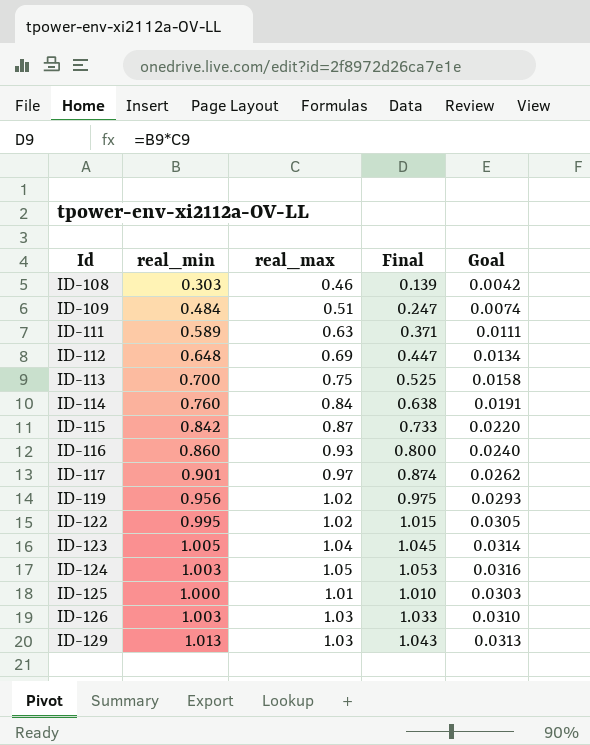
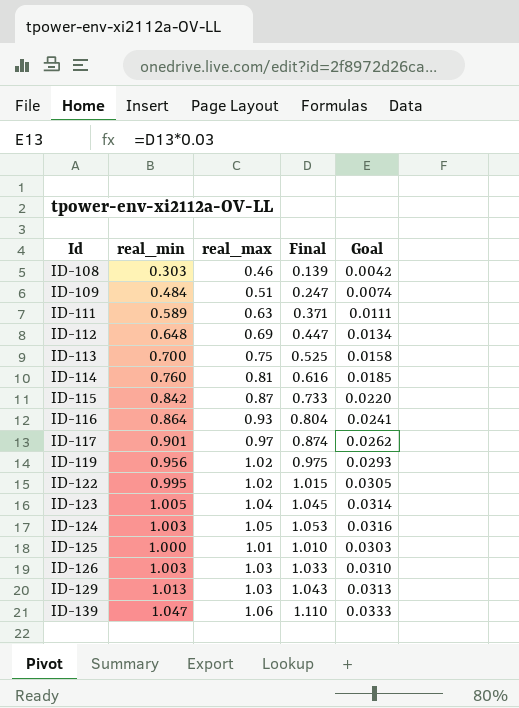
ID-114 | real_max: 0.84 -> 0.81
ID-114 | Final: 0.638 -> 0.616
ID-114 | Goal: 0.0191 -> 0.0185
ID-116 | real_min: 0.860 -> 0.864
ID-116 | Final: 0.800 -> 0.804
ID-116 | Goal: 0.0240 -> 0.0241
row ID-139: none -> 1.047 | 1.06 | 1.110 | 0.0333

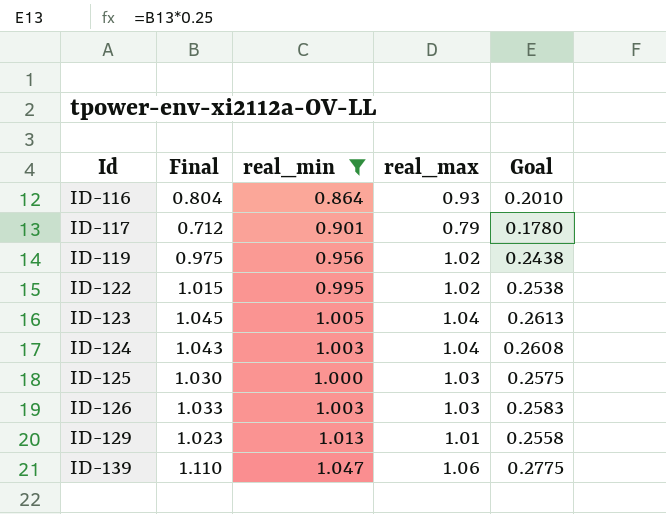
filter: none -> real_min >= 0.864
column Final | position: 4 -> 2
column Goal | formula: [Final] * 0.03 -> [Final] * 0.25
ID-117 | Final: 0.874 -> 0.712
ID-117 | real_max: 0.97 -> 0.79
ID-124 | Final: 1.053 -> 1.043
ID-124 | real_max: 1.05 -> 1.04
ID-125 | Final: 1.010 -> 1.030
ID-125 | real_max: 1.01 -> 1.03
ID-129 | Final: 1.043 -> 1.023
ID-129 | real_max: 1.03 -> 1.01

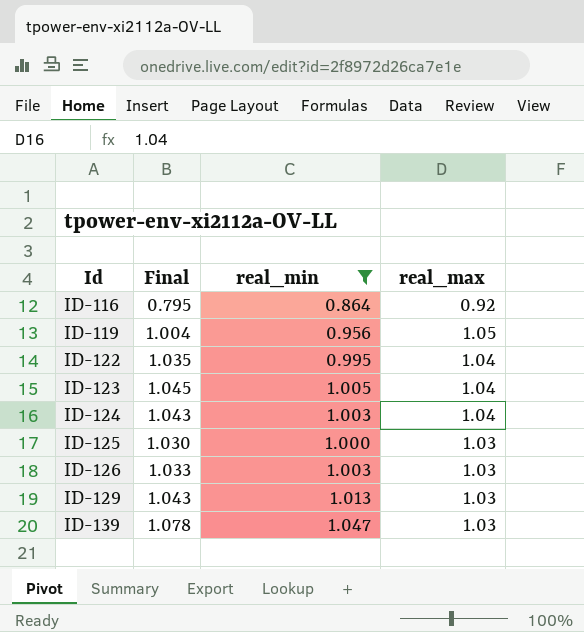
column Goal | formula: [Final] * 0.25 -> none
row ID-117: 0.712 | 0.901 | 0.79 | 0.1780 -> none
ID-116 | Final: 0.804 -> 0.795
ID-116 | real_max: 0.93 -> 0.92
ID-119 | Final: 0.975 -> 1.004
ID-119 | real_max: 1.02 -> 1.05
ID-122 | Final: 1.015 -> 1.035
ID-122 | real_max: 1.02 -> 1.04
ID-129 | Final: 1.023 -> 1.043
ID-129 | real_max: 1.01 -> 1.03
ID-139 | Final: 1.110 -> 1.078
ID-139 | real_max: 1.06 -> 1.03

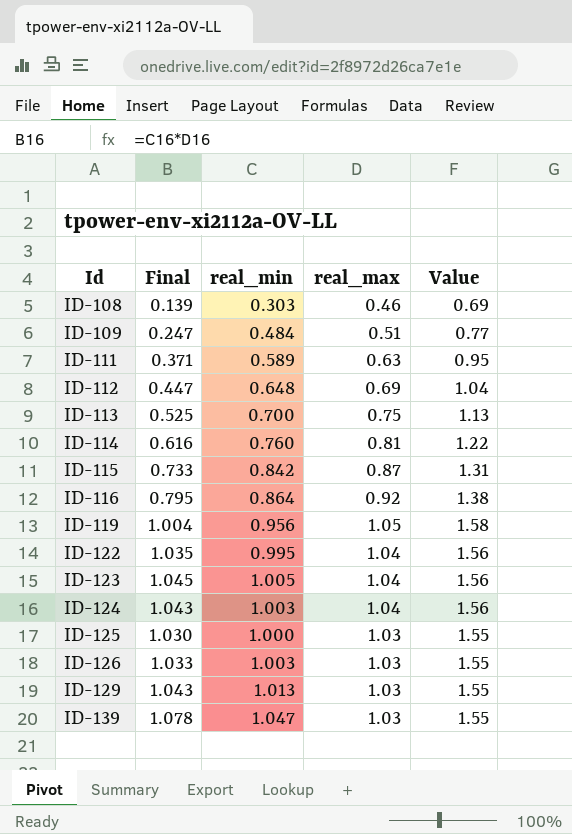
filter: real_min >= 0.864 -> none
column Value | formula: none -> [real_max] * 1.5

